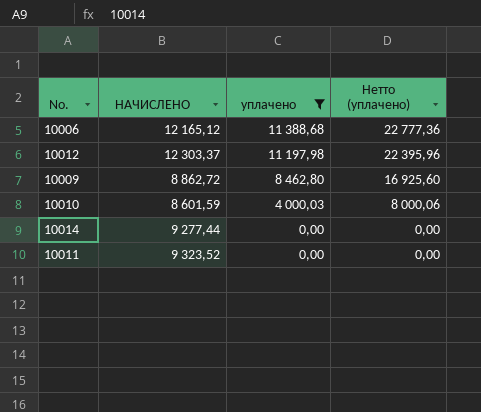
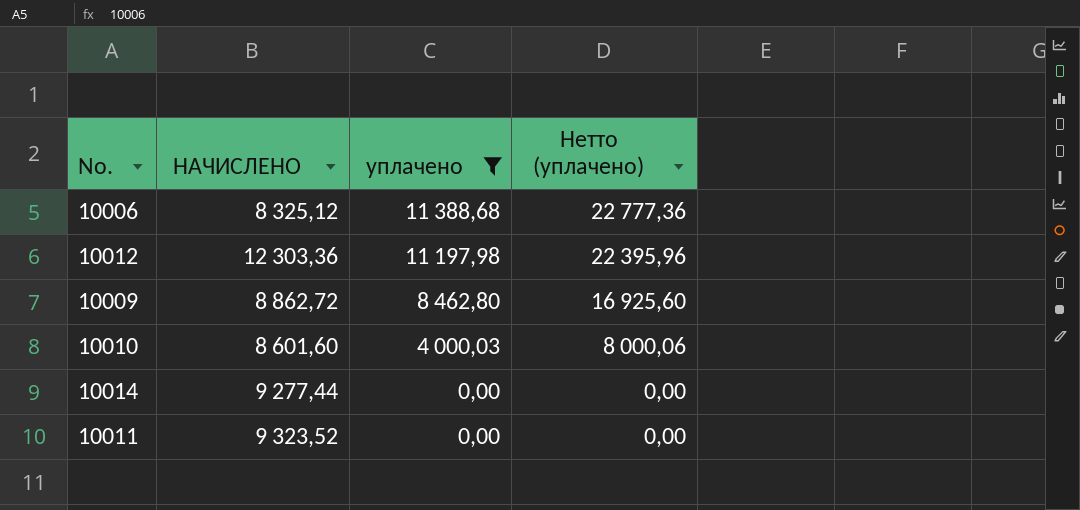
10006 | НАЧИСЛЕНО: 12 165,12 -> 8 325,12
10012 | НАЧИСЛЕНО: 12 303,37 -> 12 303,36
10010 | НАЧИСЛЕНО: 8 601,59 -> 8 601,60

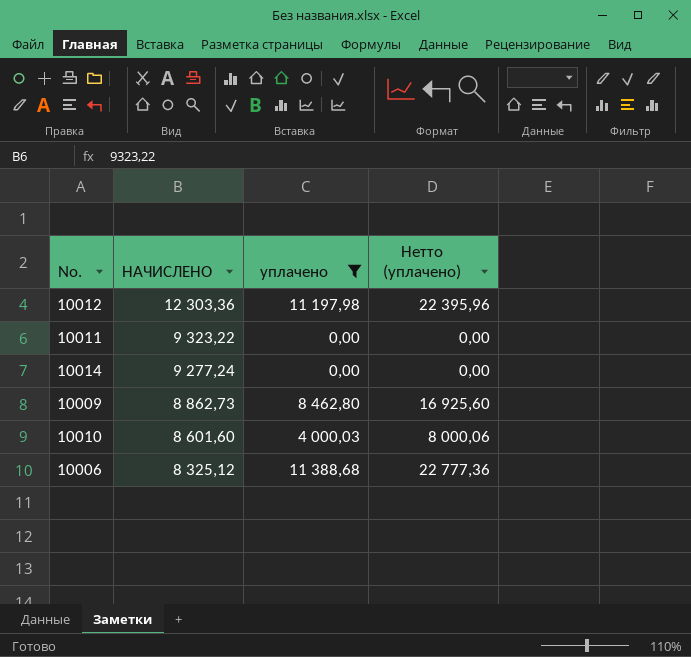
row order: уплачено descending -> НАЧИСЛЕНО descending
10011 | НАЧИСЛЕНО: 9 323,52 -> 9 323,22
10014 | НАЧИСЛЕНО: 9 277,44 -> 9 277,24
10009 | НАЧИСЛЕНО: 8 862,72 -> 8 862,73

